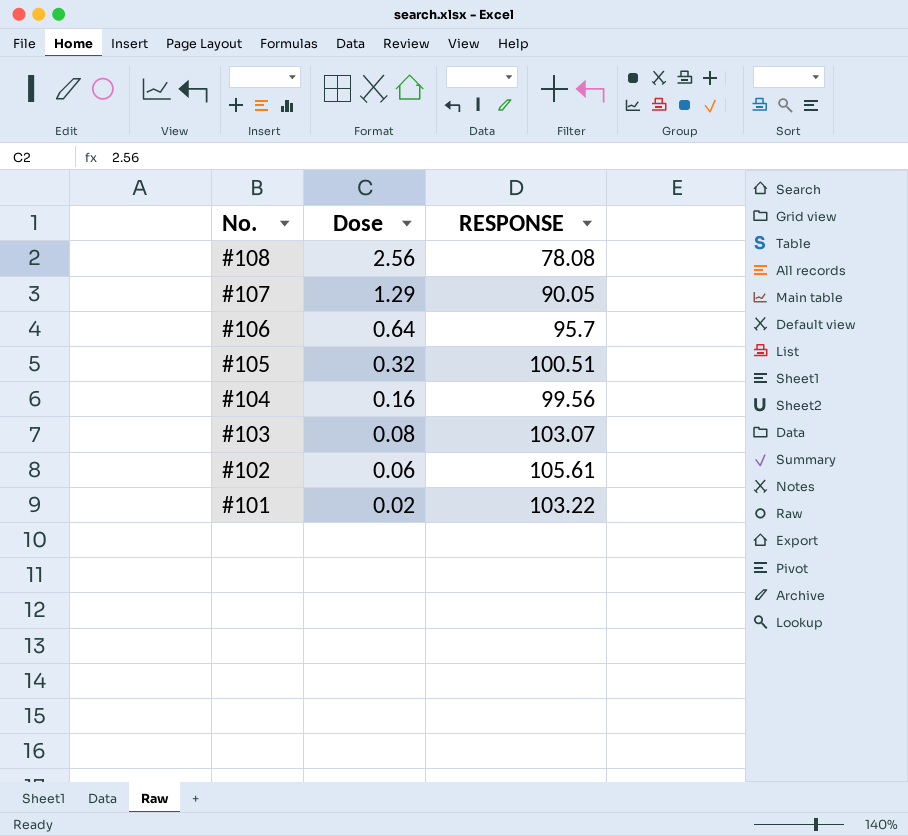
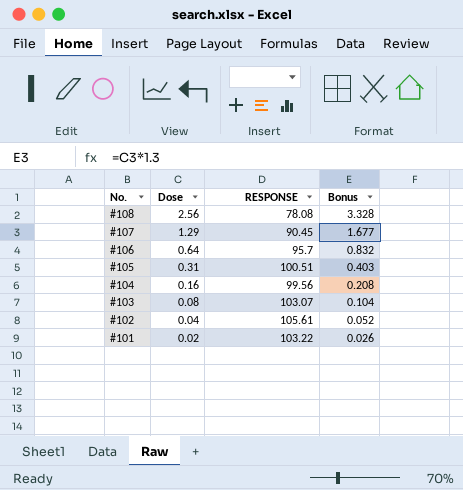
column Bonus | formula: none -> [Dose] * 1.3
#107 | RESPONSE: 90.05 -> 90.45
#105 | Dose: 0.32 -> 0.31
#102 | Dose: 0.06 -> 0.04

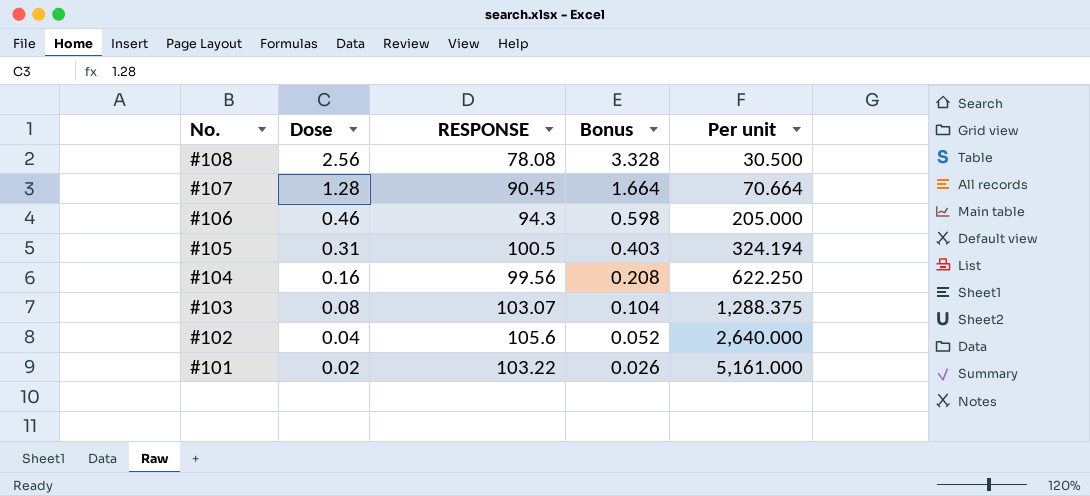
column Per unit | formula: none -> [RESPONSE] / [Dose]
#107 | Dose: 1.29 -> 1.28
#107 | Bonus: 1.677 -> 1.664
#106 | Dose: 0.64 -> 0.46
#106 | RESPONSE: 95.7 -> 94.3
#106 | Bonus: 0.832 -> 0.598
#105 | RESPONSE: 100.51 -> 100.5
#102 | RESPONSE: 105.61 -> 105.6

